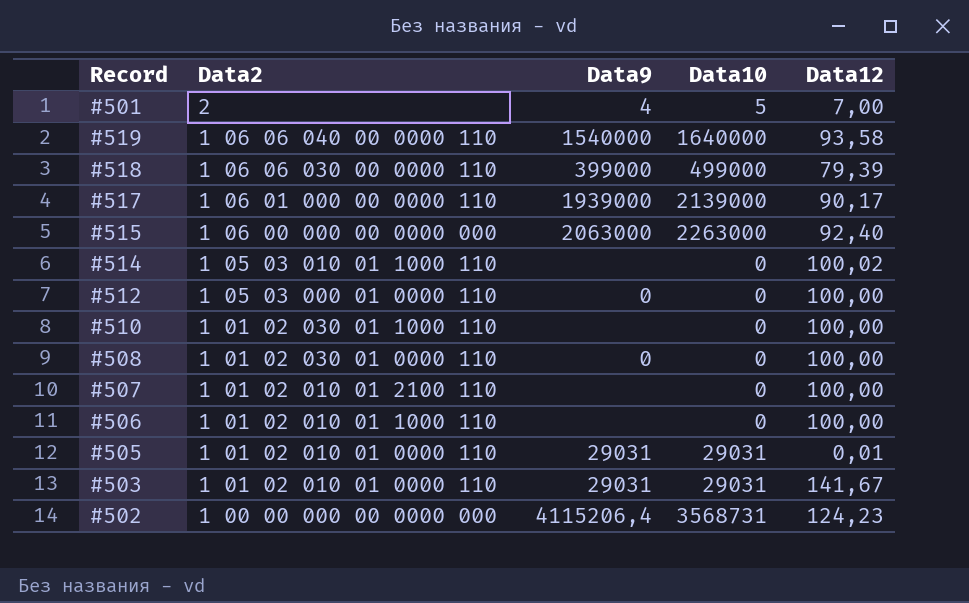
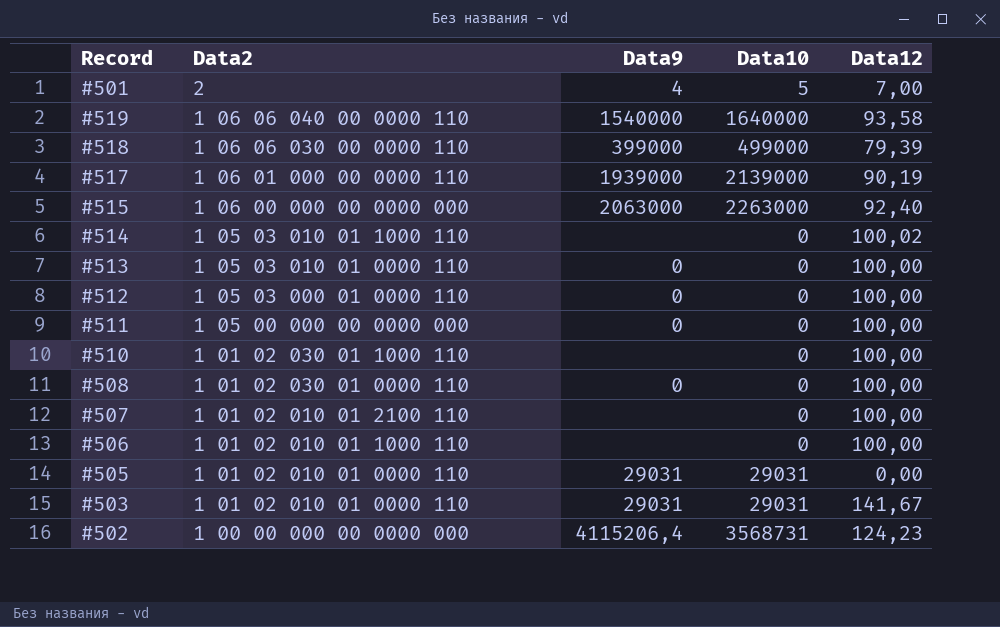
#517 | Data12: 90,17 -> 90,19
row #513: none -> 1 05 03 010 01 0000 110 | 0 | 0 | 100,00
row #511: none -> 1 05 00 000 00 0000 000 | 0 | 0 | 100,00
#505 | Data12: 0,01 -> 0,00

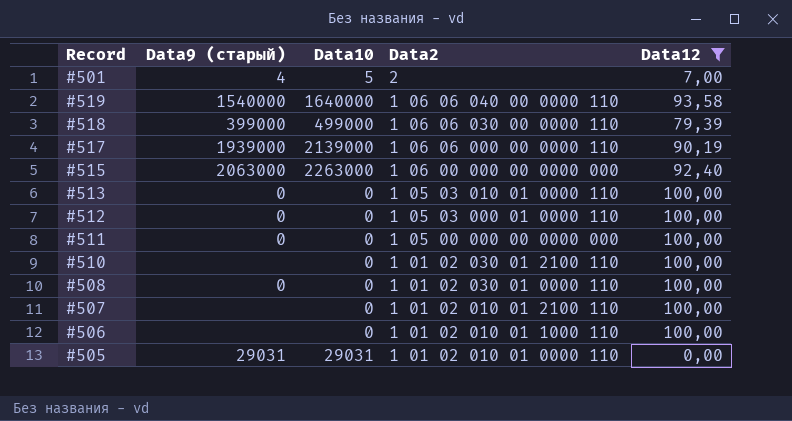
filter: none -> Data12 <= 100,00
column name: Data9 -> Data9 (старый)
column Data2 | position: 2 -> 4
#517 | Data2: 1 06 01 000 00 0000 110 -> 1 06 06 000 00 0000 110
#510 | Data2: 1 01 02 030 01 1000 110 -> 1 01 02 030 01 2100 110

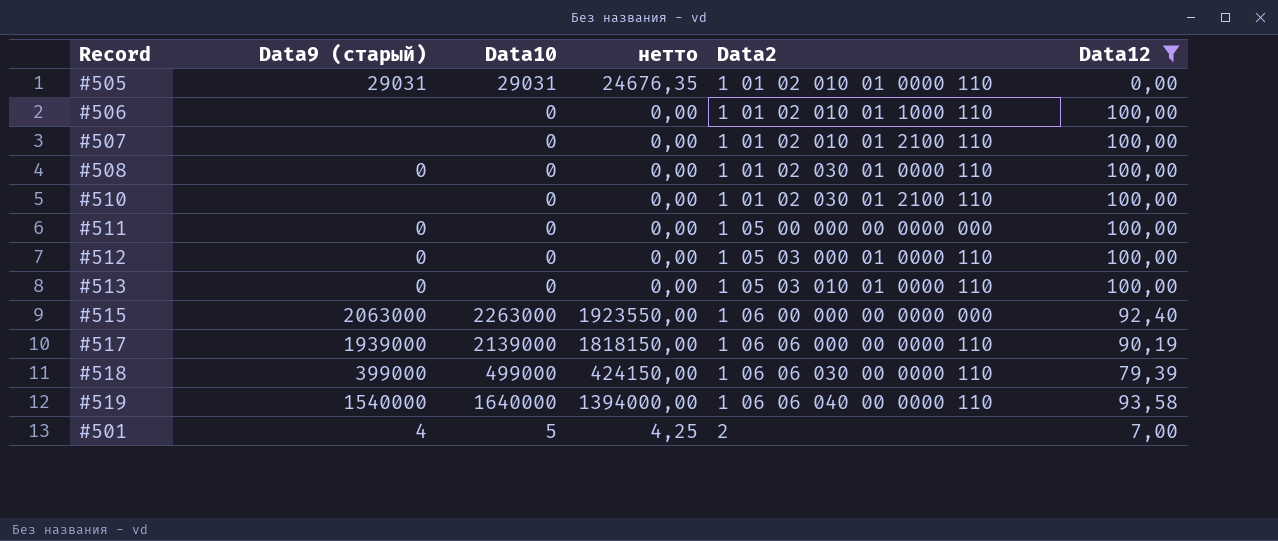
row order: Data2 descending -> Data2 ascending
column нетто | formula: none -> [Data10] * 0,85

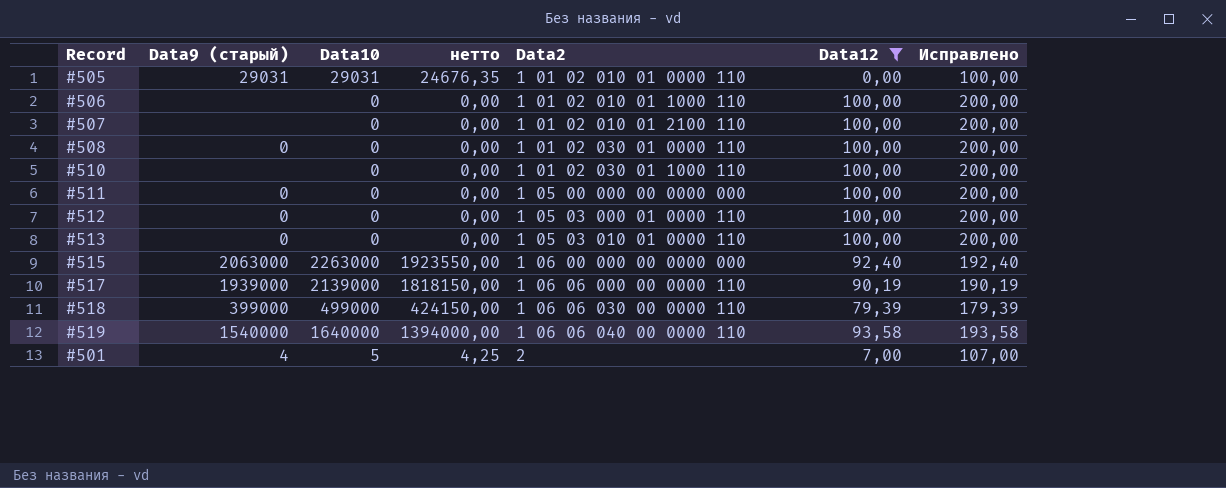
column Исправлено | formula: none -> [Data12] + 100
#510 | Data2: 1 01 02 030 01 2100 110 -> 1 01 02 030 01 1000 110

